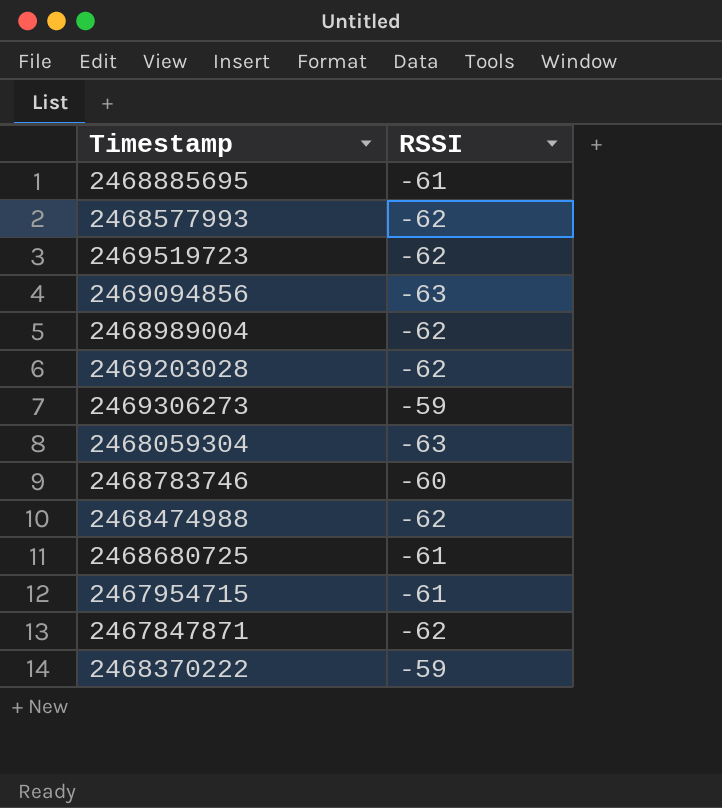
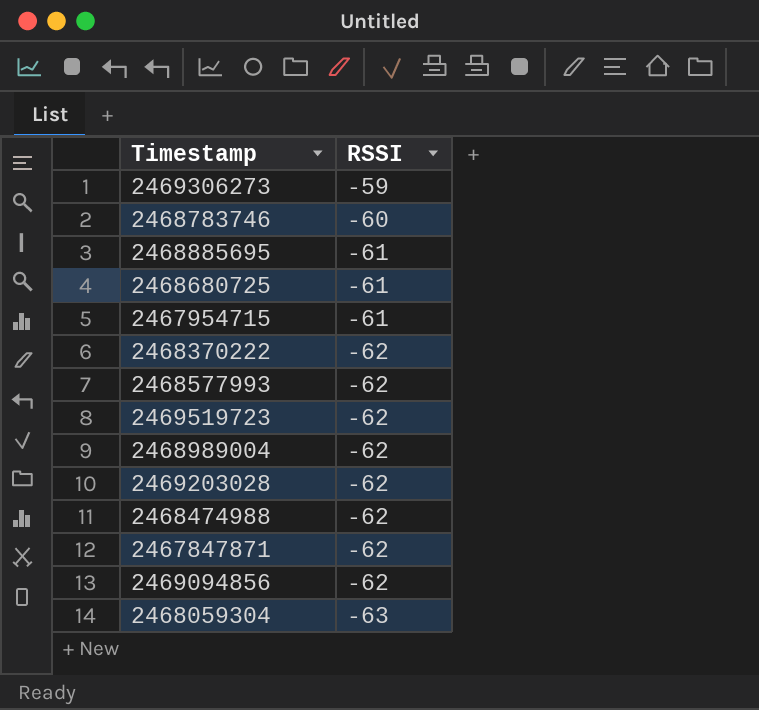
row order: none -> RSSI descending
2468370222 | RSSI: -59 -> -62
2469094856 | RSSI: -63 -> -62

